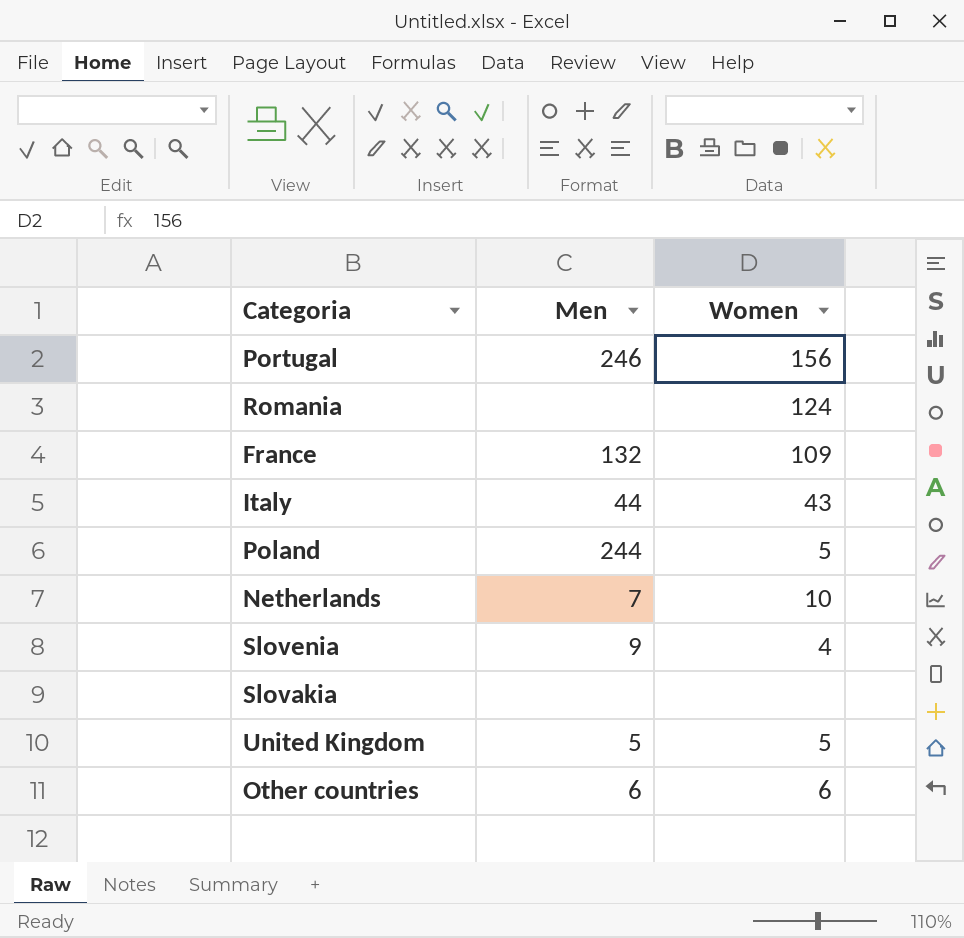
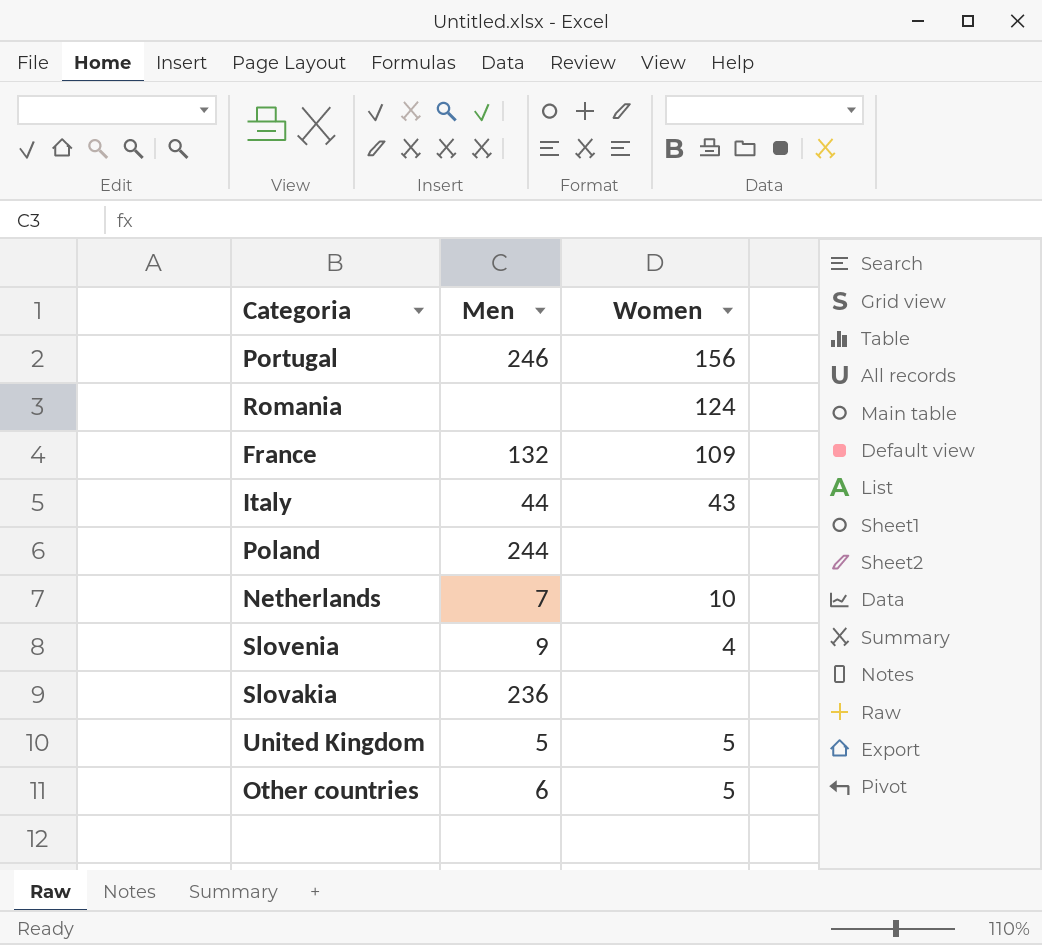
Poland | Women: 5 -> none
Slovakia | Men: none -> 236
Other countries | Women: 6 -> 5

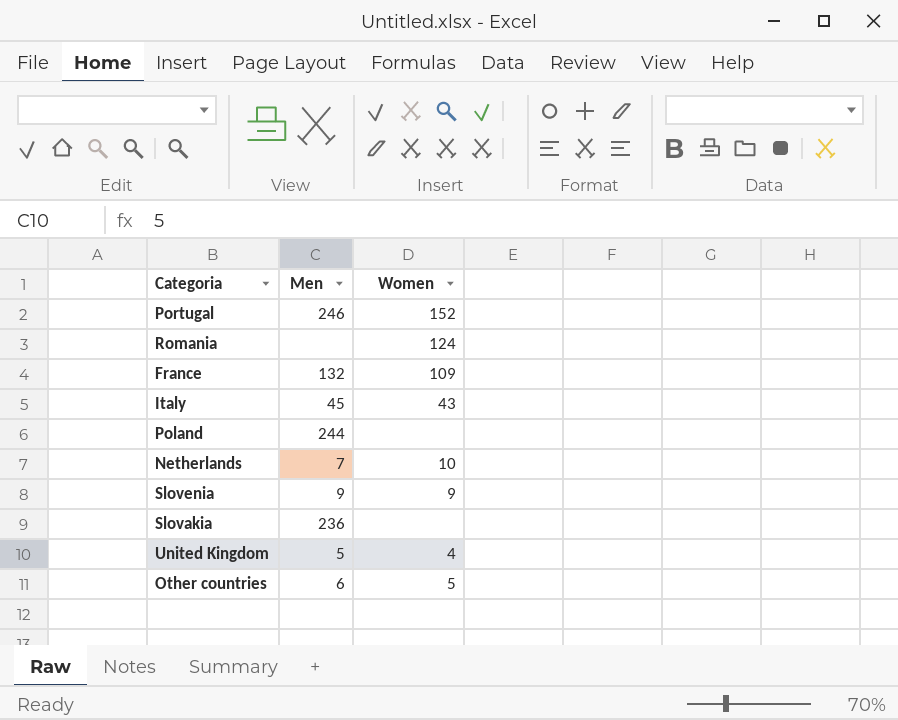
Portugal | Women: 156 -> 152
Italy | Men: 44 -> 45
Slovenia | Women: 4 -> 9
United Kingdom | Women: 5 -> 4

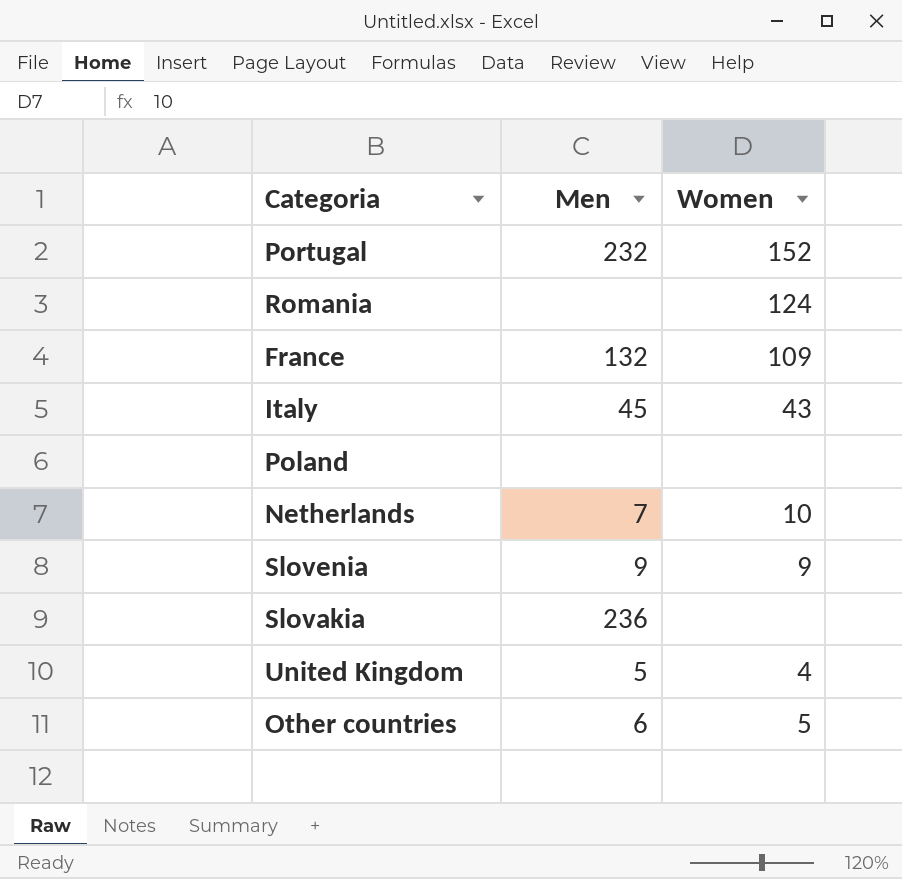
Portugal | Men: 246 -> 232
Poland | Men: 244 -> none

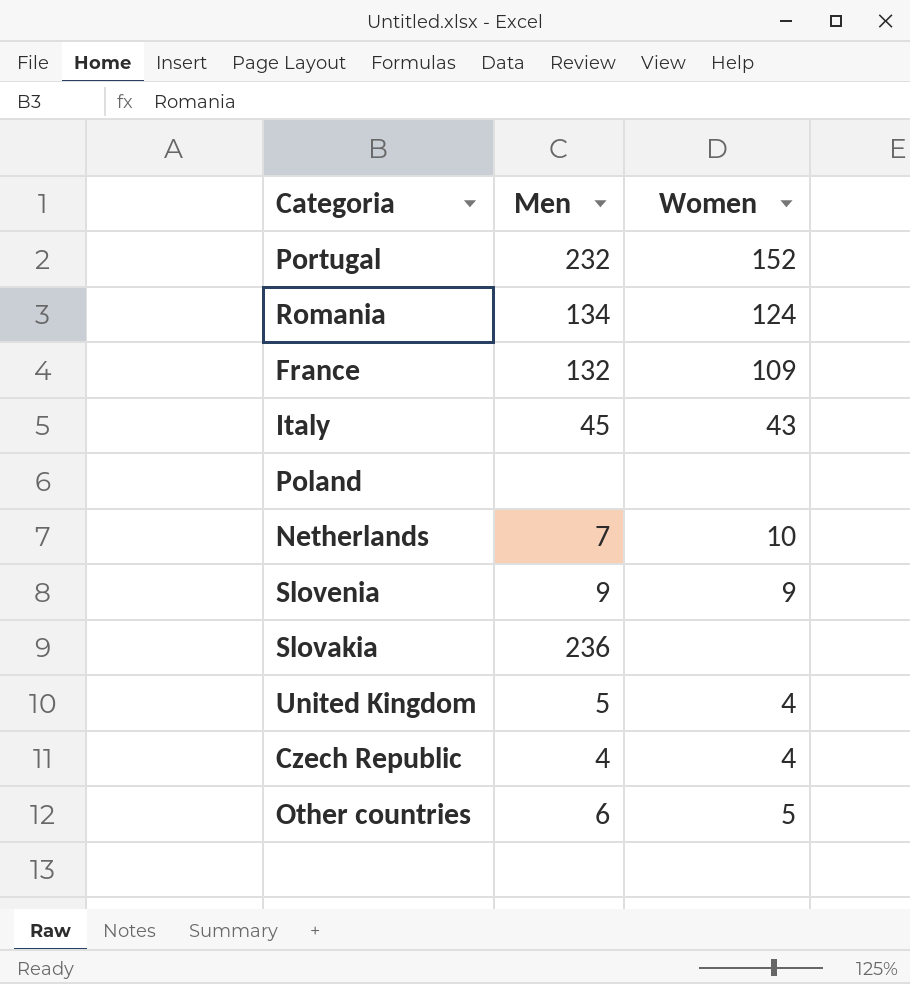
Romania | Men: none -> 134
row Czech Republic: none -> 4 | 4

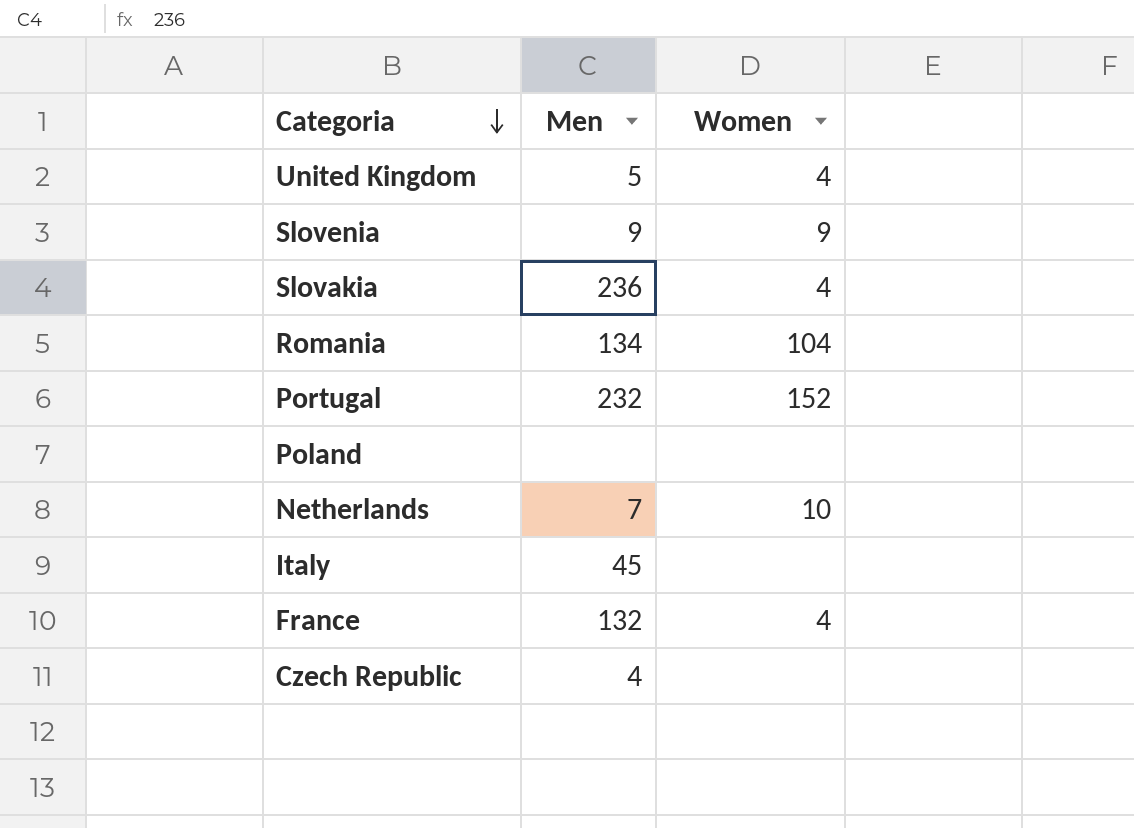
row order: none -> Categoria descending
row Other countries: 6 | 5 -> none
Slovakia | Women: none -> 4
Romania | Women: 124 -> 104
Italy | Women: 43 -> none
France | Women: 109 -> 4
Czech Republic | Women: 4 -> none

